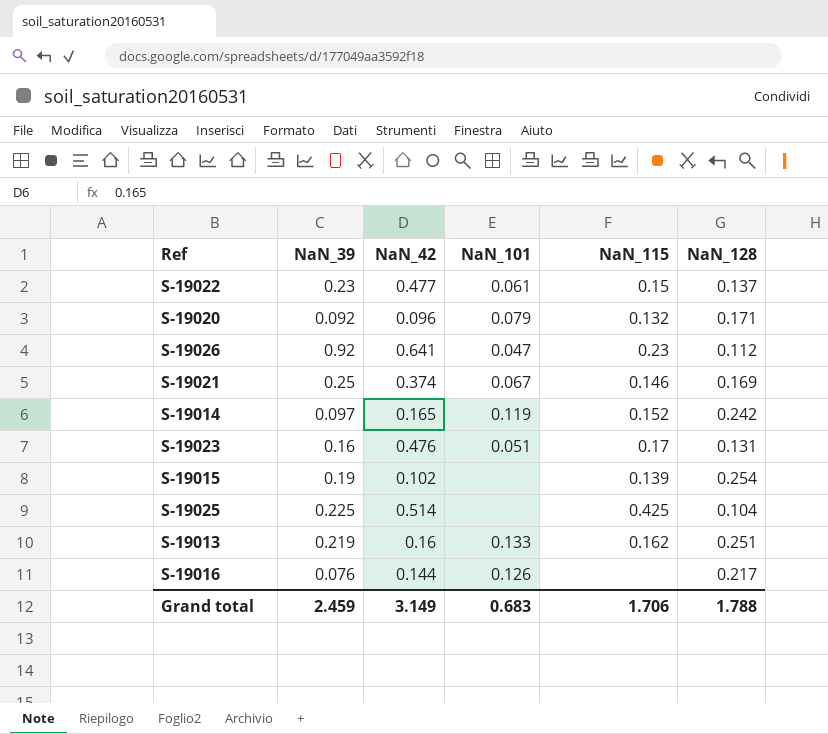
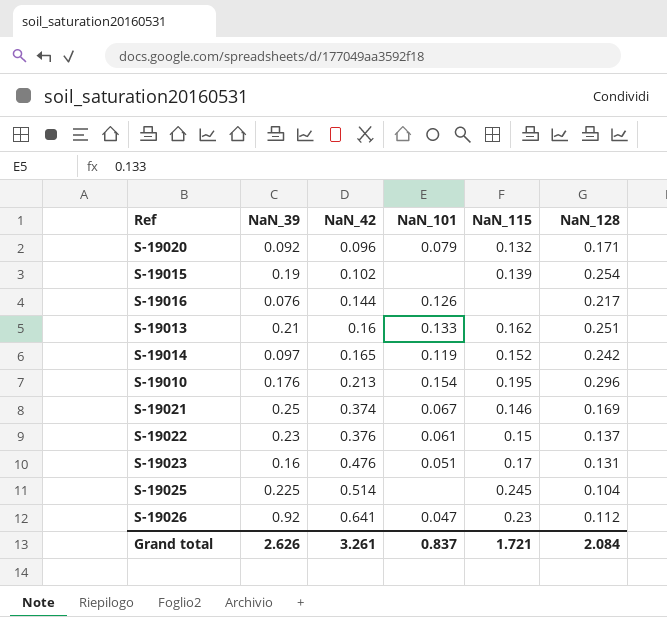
row order: none -> NaN_42 ascending
S-19013 | NaN_39: 0.219 -> 0.21
row S-19010: none -> 0.176 | 0.213 | 0.154 | 0.195 | 0.296
S-19022 | NaN_42: 0.477 -> 0.376
S-19025 | NaN_115: 0.425 -> 0.245
Grand total | NaN_39: 2.459 -> 2.626
Grand total | NaN_42: 3.149 -> 3.261
Grand total | NaN_101: 0.683 -> 0.837
Grand total | NaN_115: 1.706 -> 1.721
Grand total | NaN_128: 1.788 -> 2.084

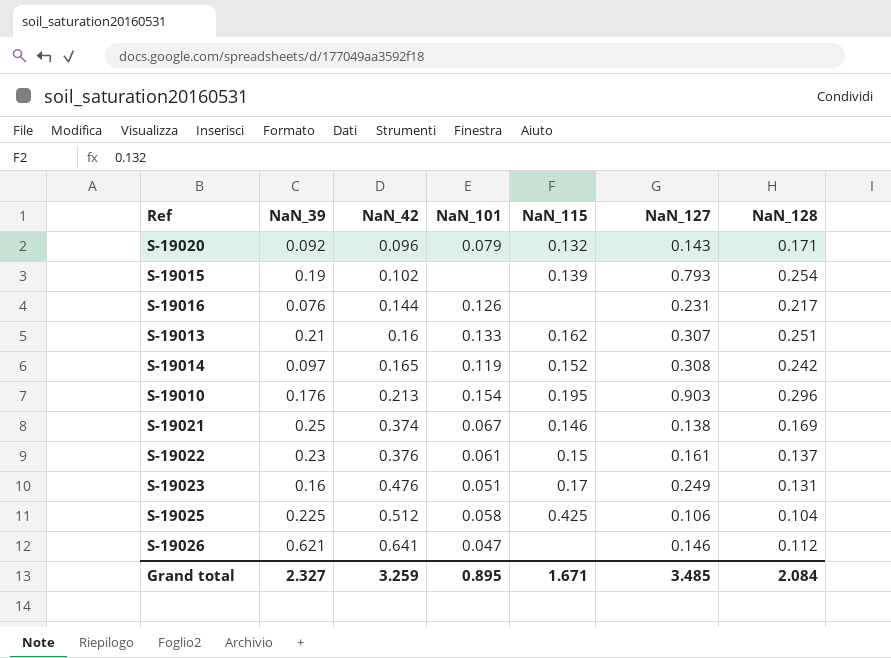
column NaN_127 | position: none -> 6
S-19025 | NaN_42: 0.514 -> 0.512
S-19025 | NaN_101: none -> 0.058
S-19025 | NaN_115: 0.245 -> 0.425
S-19026 | NaN_39: 0.92 -> 0.621
S-19026 | NaN_115: 0.23 -> none
Grand total | NaN_39: 2.626 -> 2.327
Grand total | NaN_42: 3.261 -> 3.259
Grand total | NaN_101: 0.837 -> 0.895
Grand total | NaN_115: 1.721 -> 1.671

